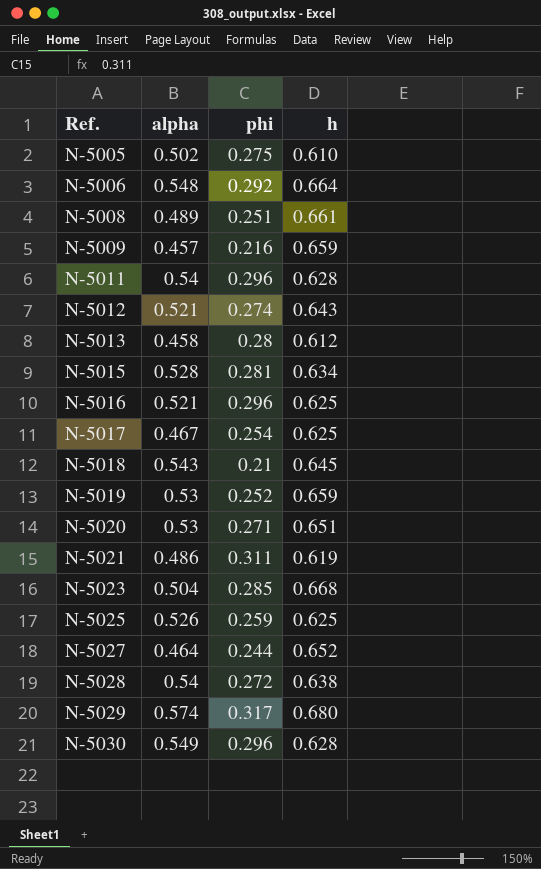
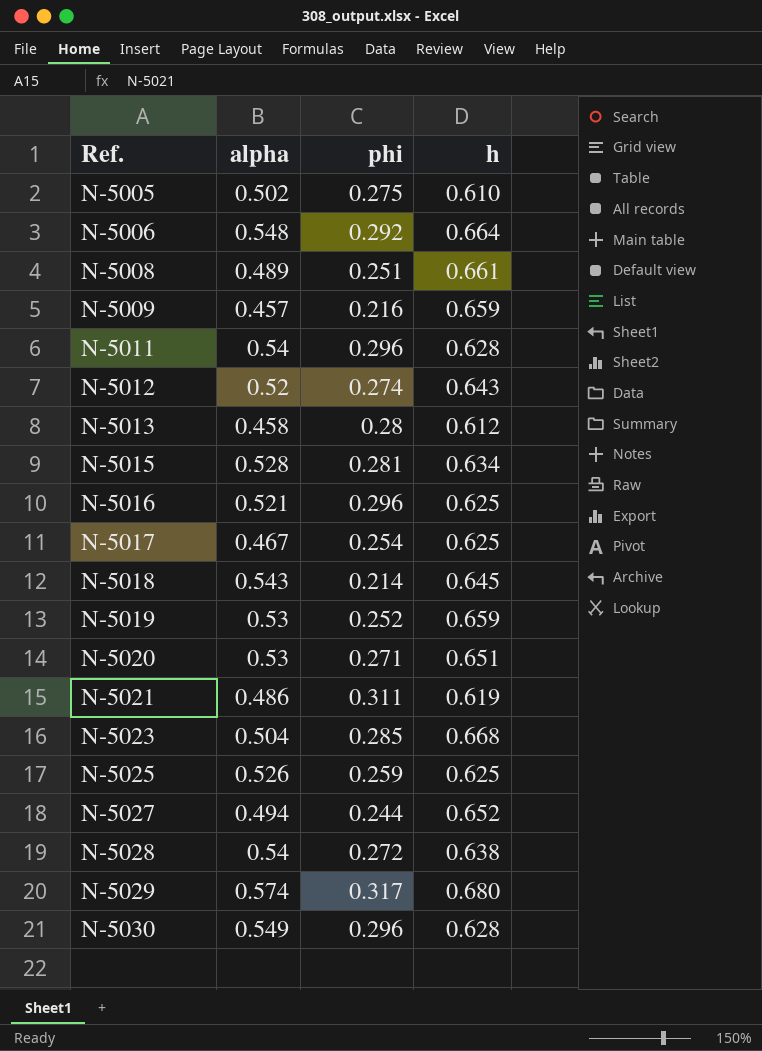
N-5012 | alpha: 0.521 -> 0.52
N-5018 | phi: 0.21 -> 0.214
N-5027 | alpha: 0.464 -> 0.494

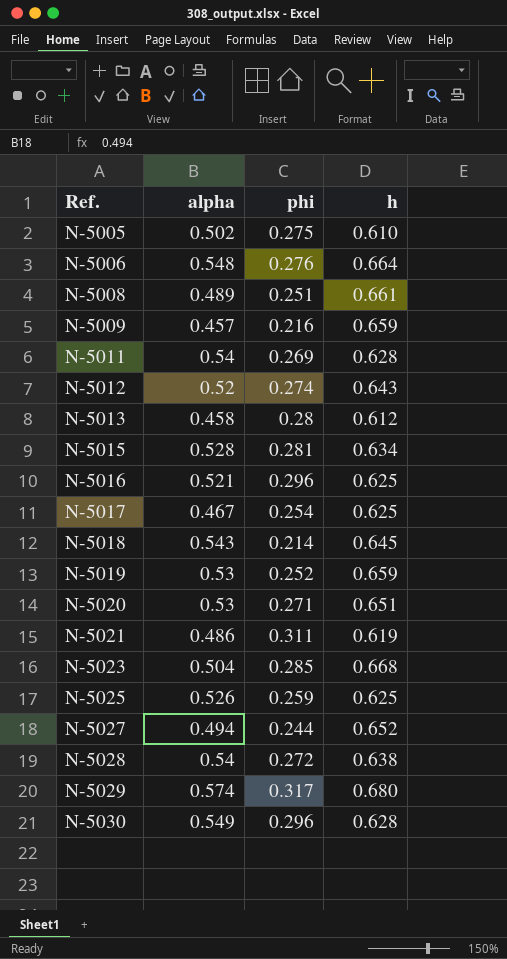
N-5006 | phi: 0.292 -> 0.276
N-5011 | phi: 0.296 -> 0.269

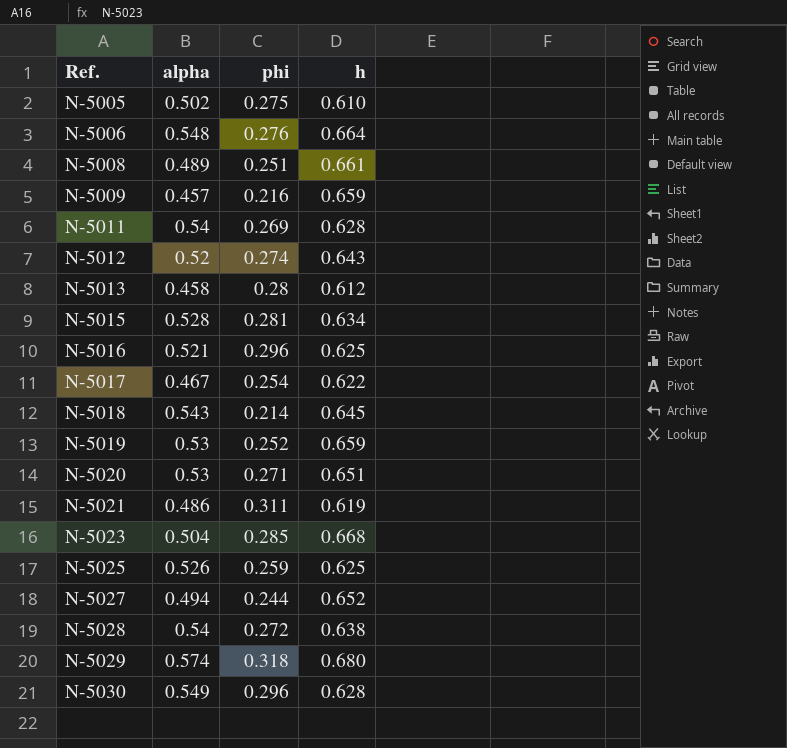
N-5017 | h: 0.625 -> 0.622
N-5029 | phi: 0.317 -> 0.318

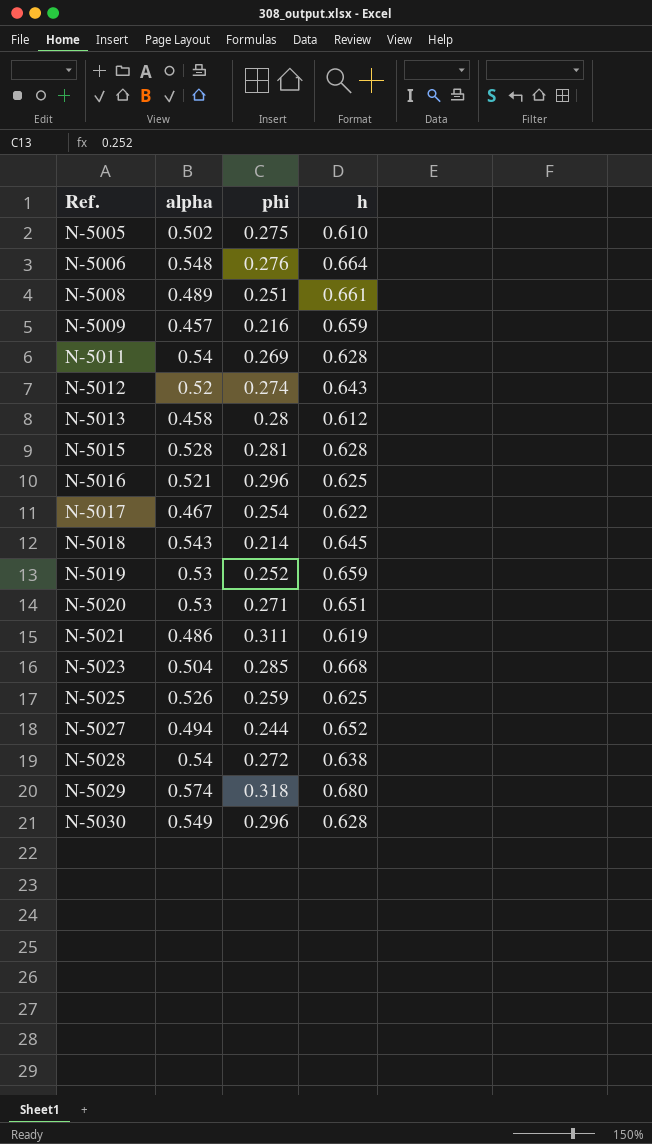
N-5015 | h: 0.634 -> 0.628

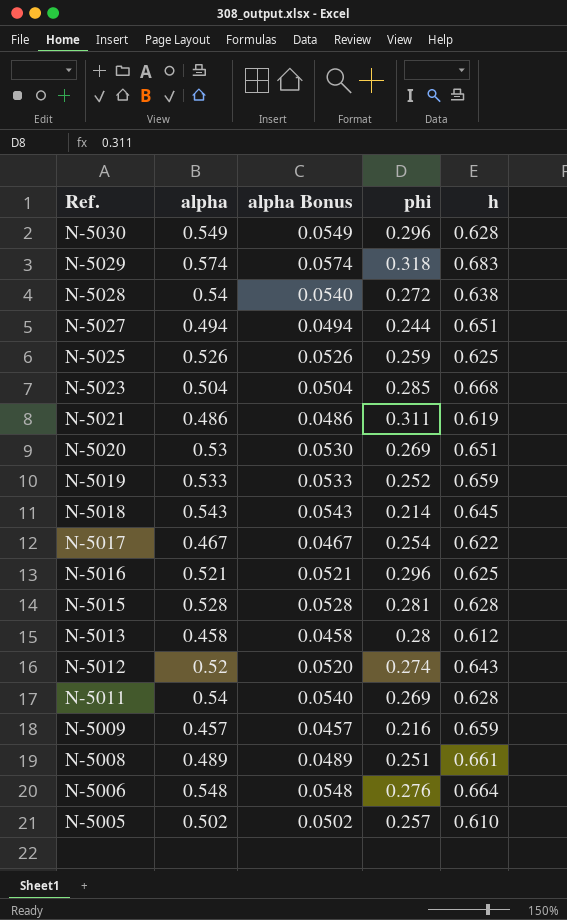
row order: Ref. ascending -> Ref. descending
column alpha Bonus | formula: none -> [alpha] * 0.1
N-5029 | h: 0.680 -> 0.683
N-5027 | h: 0.652 -> 0.651
N-5020 | phi: 0.271 -> 0.269
N-5019 | alpha: 0.53 -> 0.533
N-5005 | phi: 0.275 -> 0.257

